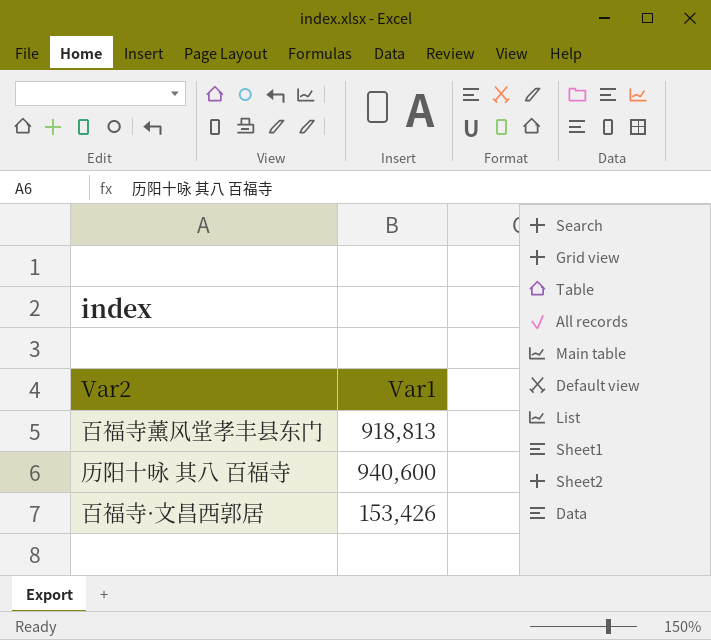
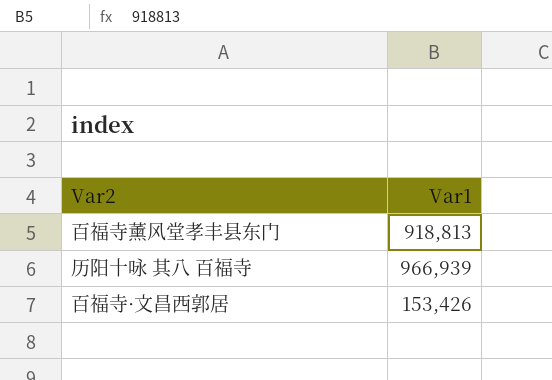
历阳十咏 其八 百福寺 | Var1: 940,600 -> 966,939

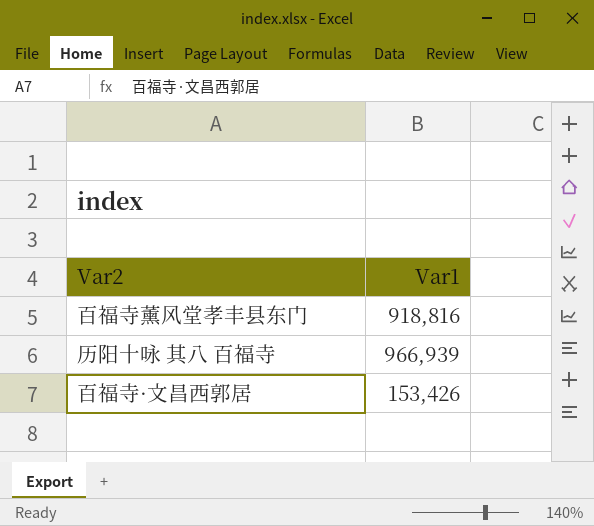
百福寺薰风堂孝丰县东门 | Var1: 918,813 -> 918,816

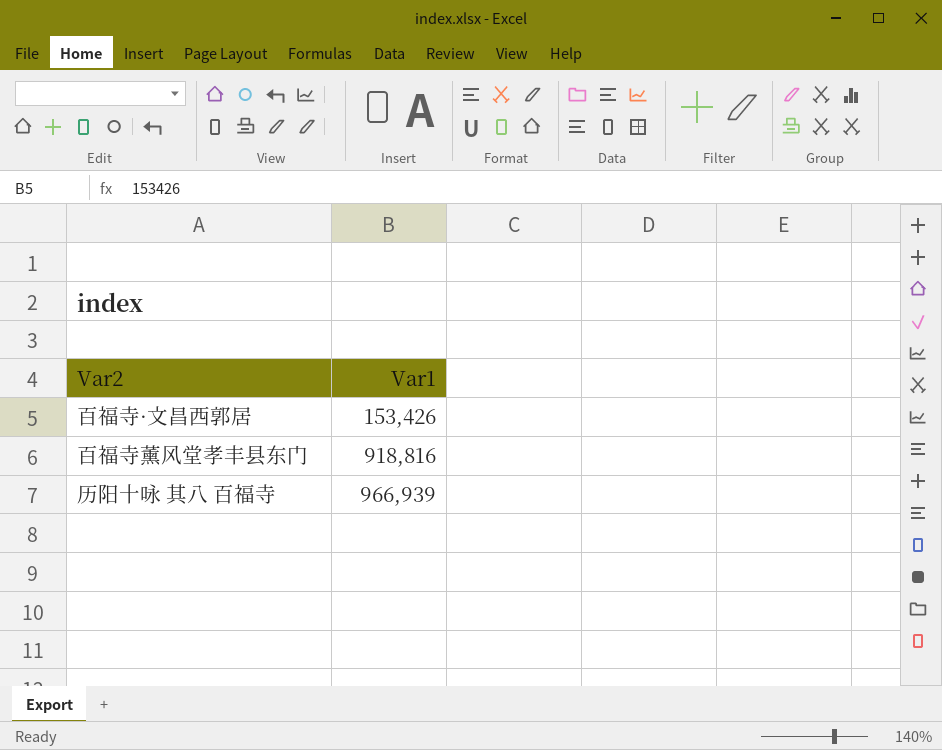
row order: none -> Var1 ascending

